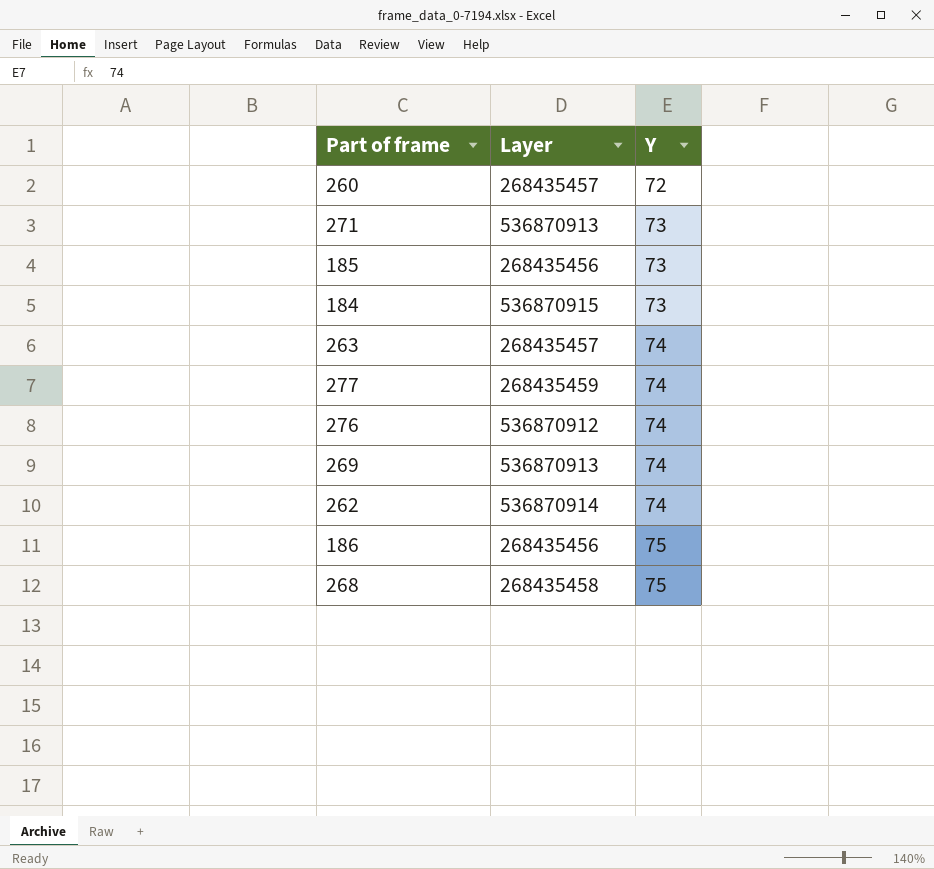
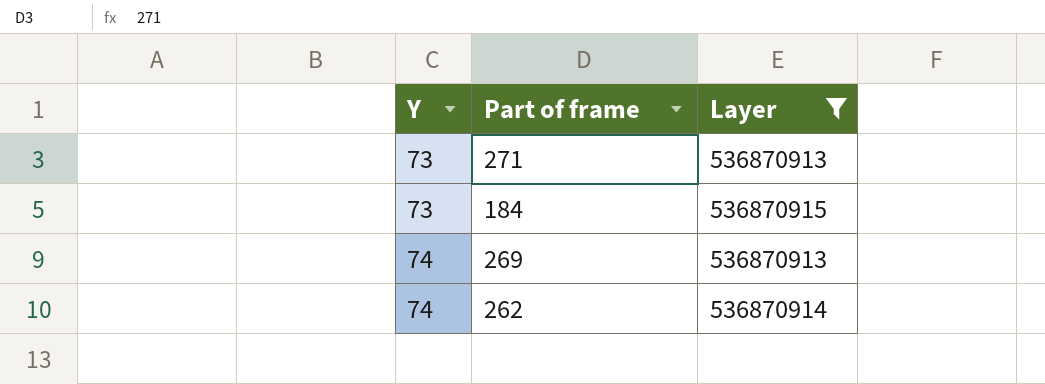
filter: none -> Layer >= 536870913
column Y | position: 3 -> 1

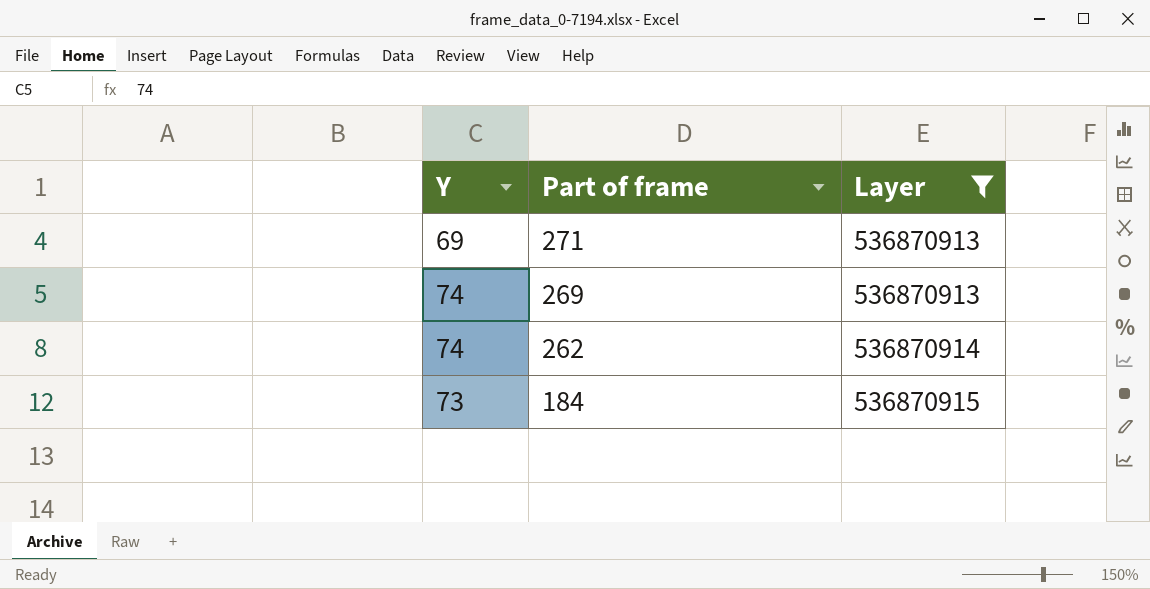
row order: Y ascending -> Part of frame descending
271 | Y: 73 -> 69

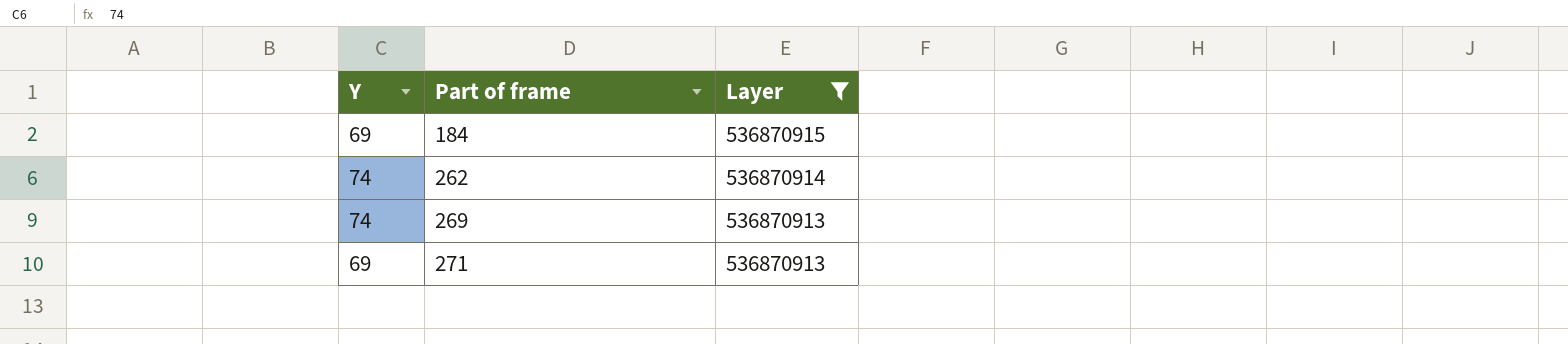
row order: Part of frame descending -> Part of frame ascending
184 | Y: 73 -> 69

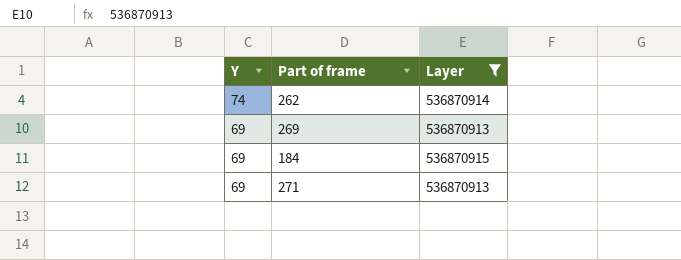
row order: Part of frame ascending -> Y descending
269 | Y: 74 -> 69

